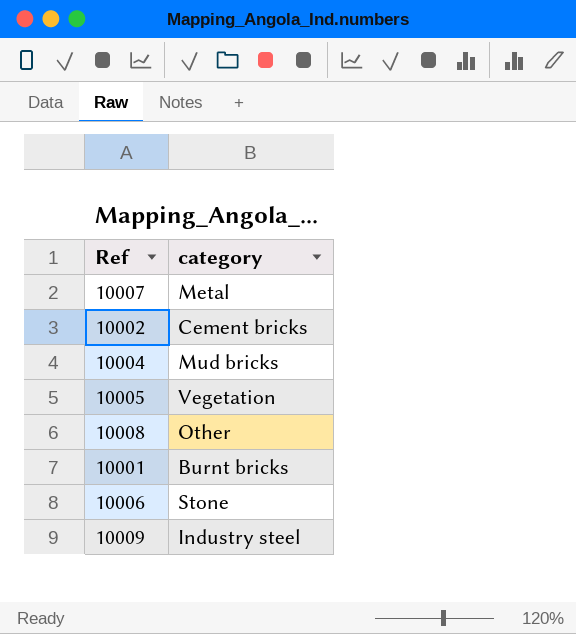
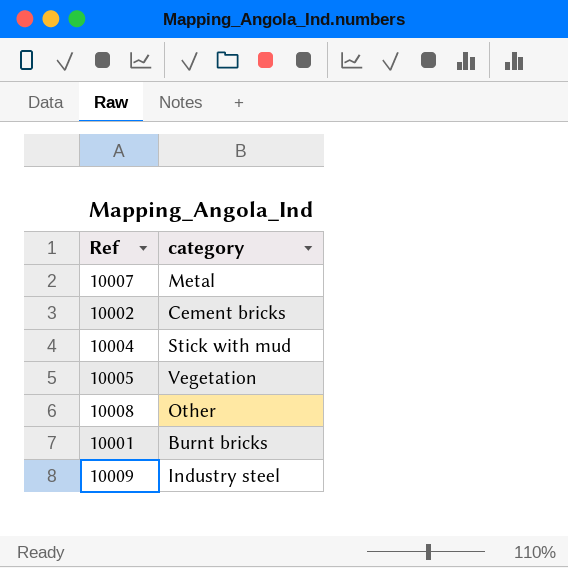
row 10006: Stone -> none
10004 | category: Mud bricks -> Stick with mud

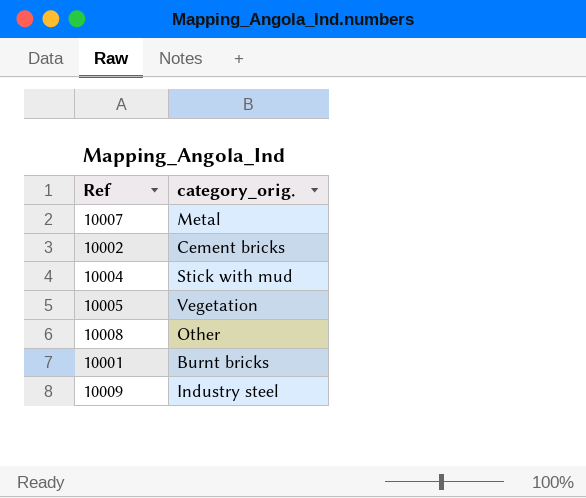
column name: category -> category_orig.

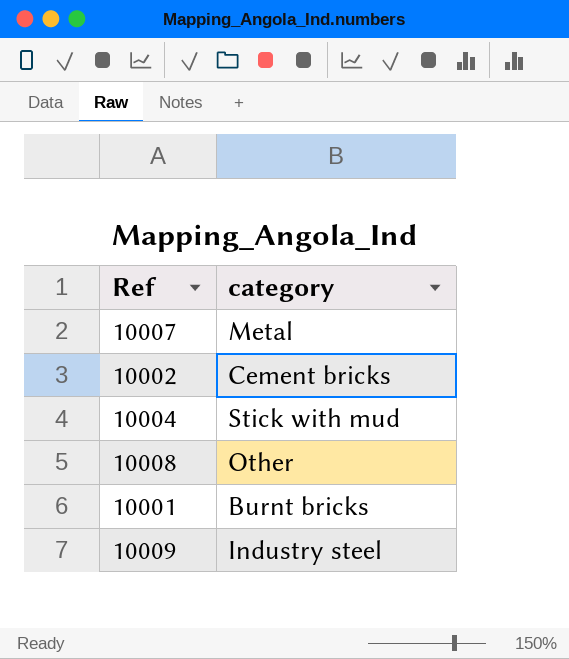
column name: category_orig. -> category
row 10005: Vegetation -> none

